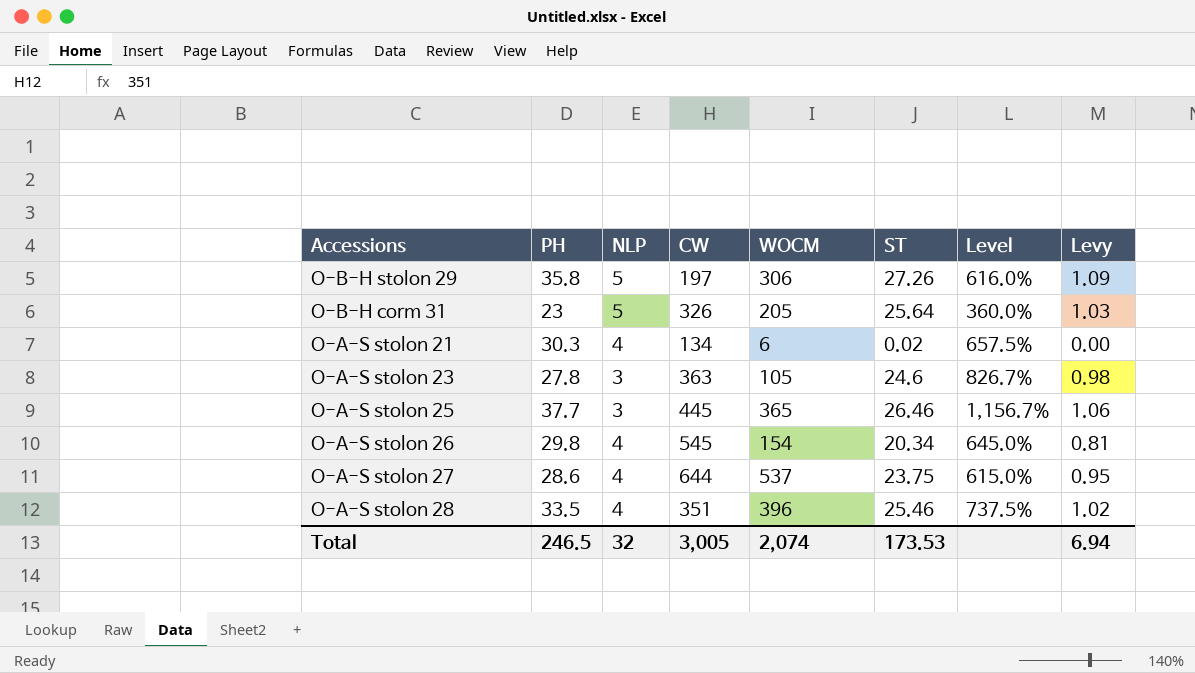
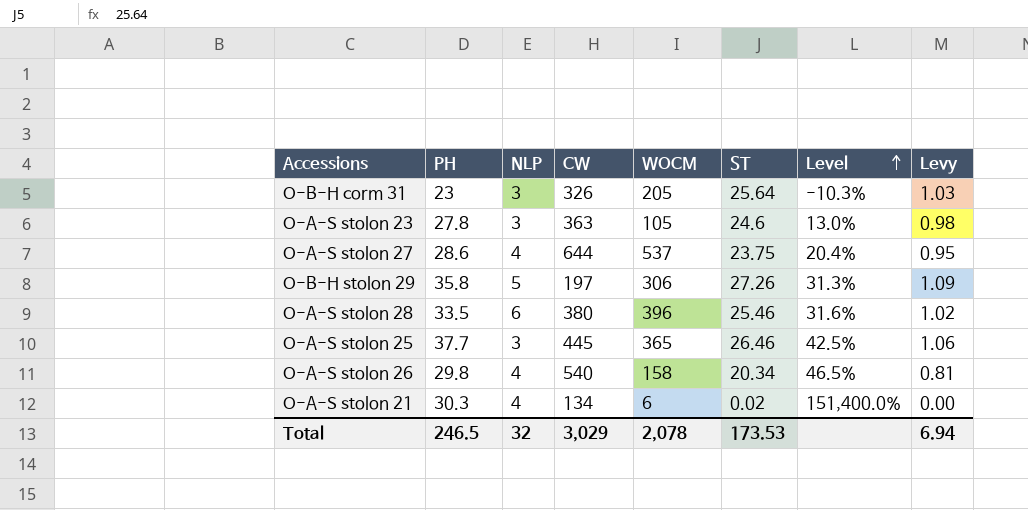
row order: none -> Level ascending
column Level | formula: ([PH] - [NLP]) / [NLP] -> ([PH] - [ST]) / [ST]
O-B-H corm 31 | NLP: 5 -> 3
O-A-S stolon 28 | NLP: 4 -> 6
O-A-S stolon 28 | CW: 351 -> 380
O-A-S stolon 26 | CW: 545 -> 540
O-A-S stolon 26 | WOCM: 154 -> 158
Total | CW: 3,005 -> 3,029
Total | WOCM: 2,074 -> 2,078

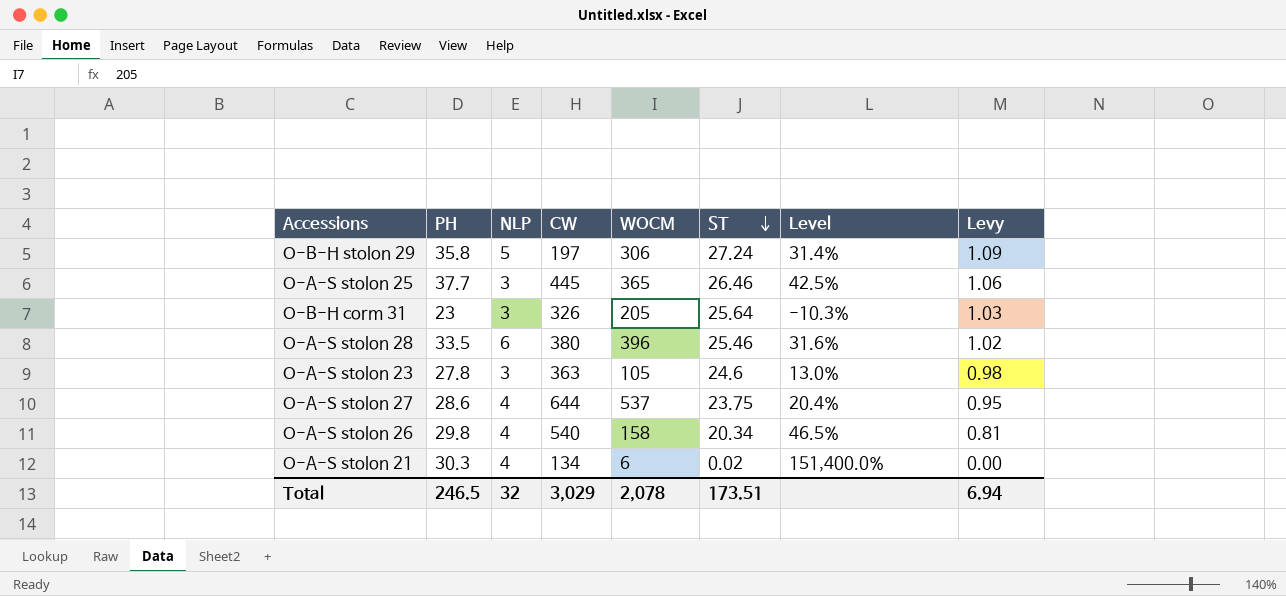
row order: Level ascending -> ST descending
O-B-H stolon 29 | ST: 27.26 -> 27.24
O-B-H stolon 29 | Level: 31.3% -> 31.4%
Total | ST: 173.53 -> 173.51

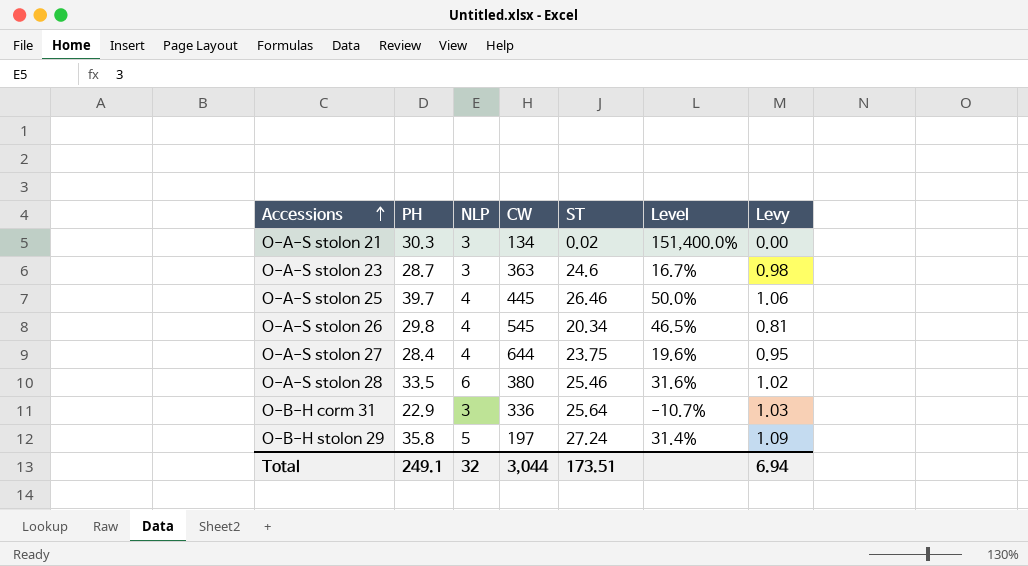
row order: ST descending -> Accessions ascending
column WOCM | position: 5 -> none
O-A-S stolon 21 | NLP: 4 -> 3
O-A-S stolon 23 | PH: 27.8 -> 28.7
O-A-S stolon 23 | Level: 13.0% -> 16.7%
O-A-S stolon 25 | PH: 37.7 -> 39.7
O-A-S stolon 25 | NLP: 3 -> 4
O-A-S stolon 25 | Level: 42.5% -> 50.0%
O-A-S stolon 26 | CW: 540 -> 545
O-A-S stolon 27 | PH: 28.6 -> 28.4
O-A-S stolon 27 | Level: 20.4% -> 19.6%
O-B-H corm 31 | PH: 23 -> 22.9
O-B-H corm 31 | CW: 326 -> 336
O-B-H corm 31 | Level: -10.3% -> -10.7%
Total | PH: 246.5 -> 249.1
Total | CW: 3,029 -> 3,044

